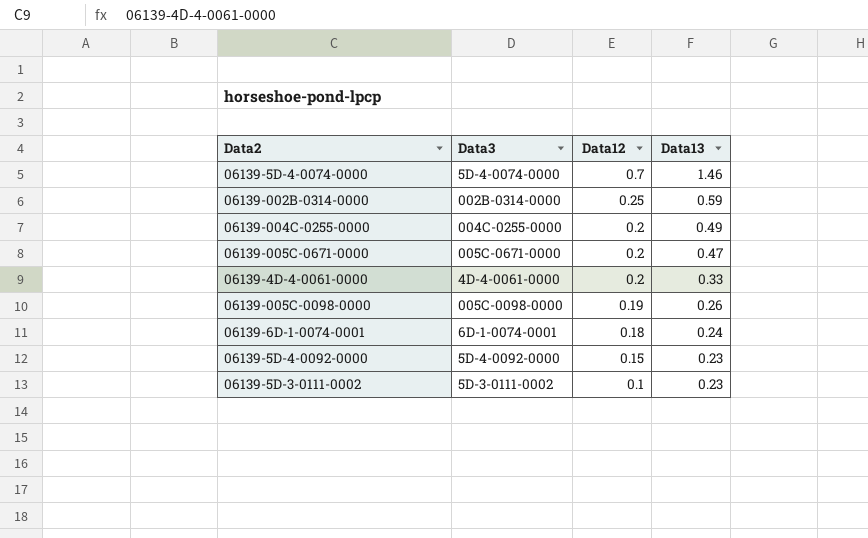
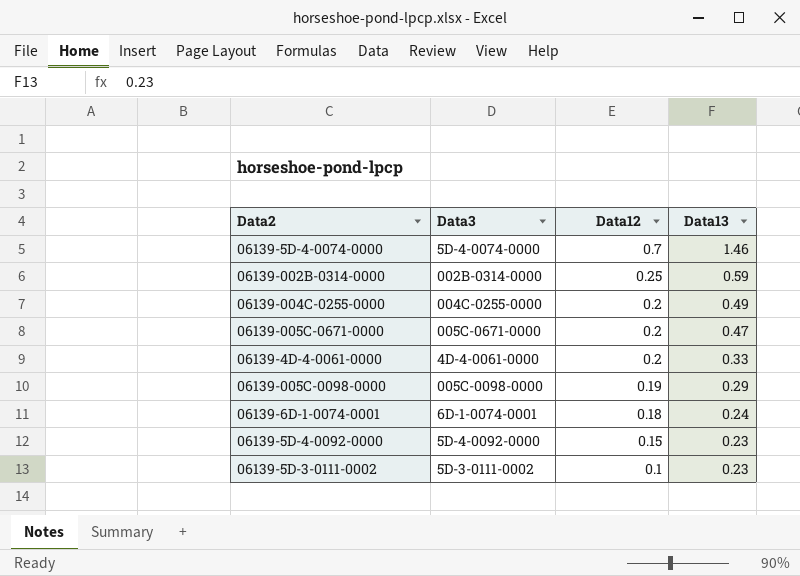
06139-005C-0098-0000 | Data13: 0.26 -> 0.29

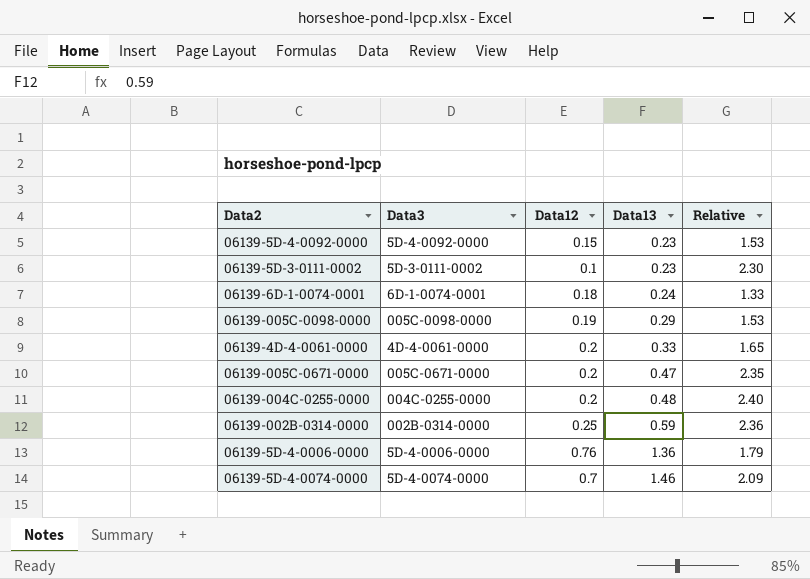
row order: Data12 descending -> Data13 ascending
column Relative | formula: none -> [Data13] / [Data12]
06139-004C-0255-0000 | Data13: 0.49 -> 0.48
row 06139-5D-4-0006-0000: none -> 5D-4-0006-0000 | 0.76 | 1.36 | 1.79

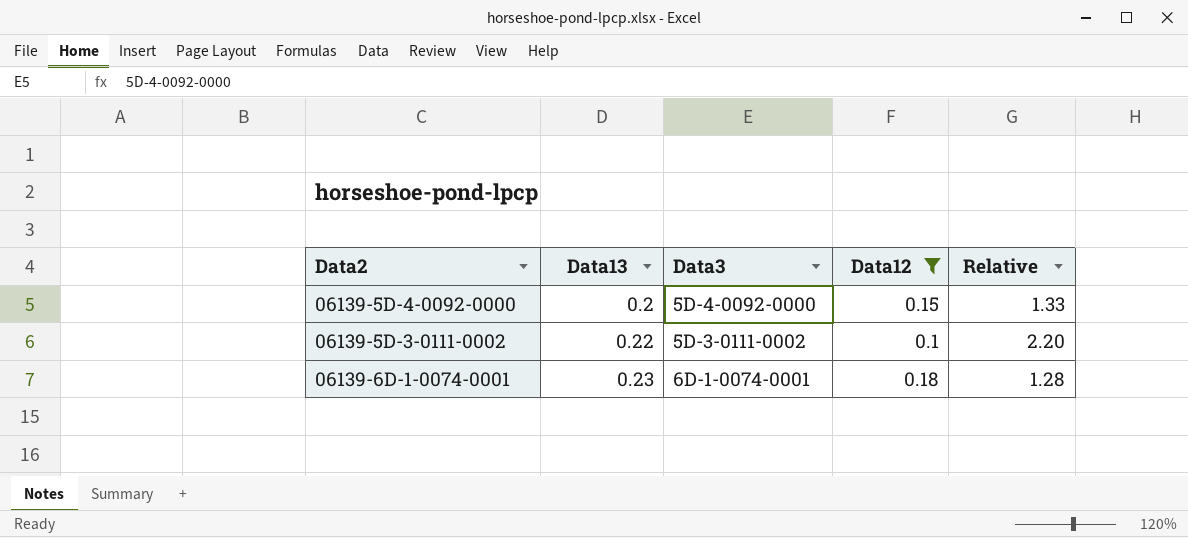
filter: none -> Data12 <= 0.18
column Data13 | position: 4 -> 2
06139-5D-4-0092-0000 | Data13: 0.23 -> 0.2
06139-5D-4-0092-0000 | Relative: 1.53 -> 1.33
06139-5D-3-0111-0002 | Data13: 0.23 -> 0.22
06139-5D-3-0111-0002 | Relative: 2.30 -> 2.20
06139-6D-1-0074-0001 | Data13: 0.24 -> 0.23
06139-6D-1-0074-0001 | Relative: 1.33 -> 1.28

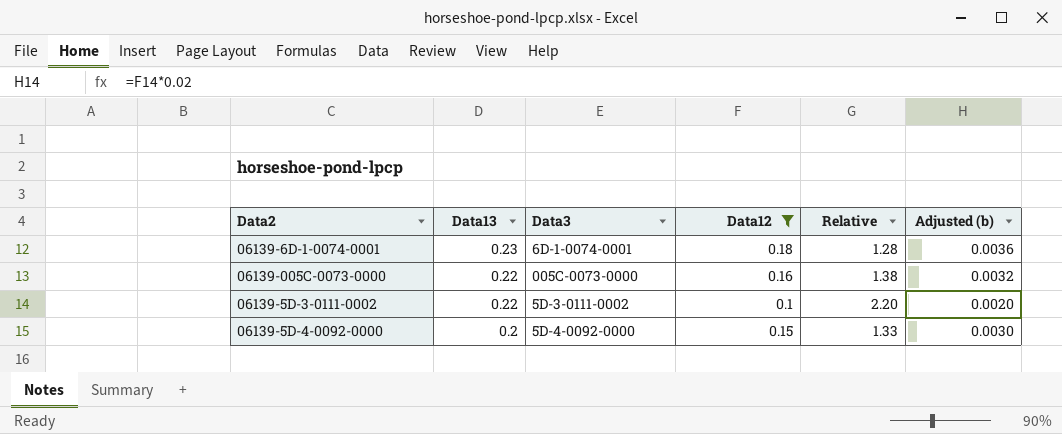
row order: Data13 ascending -> Data13 descending
column Adjusted (b) | formula: none -> [Data12] * 0.02
row 06139-005C-0073-0000: none -> 0.22 | 005C-0073-0000 | 0.16 | 1.38 | 0.0032

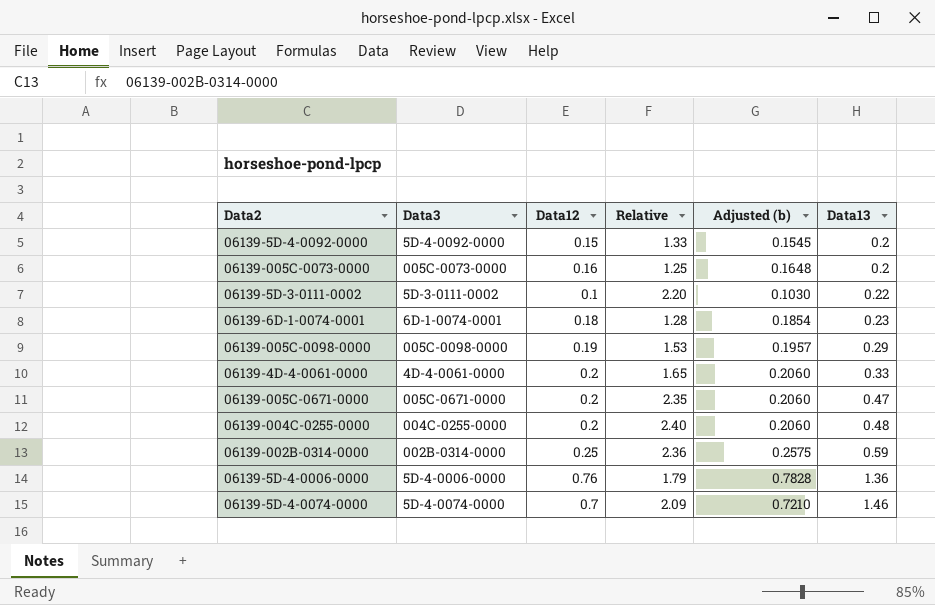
filter: Data12 <= 0.18 -> none
row order: Data13 descending -> Data13 ascending
column Adjusted (b) | formula: [Data12] * 0.02 -> [Data12] * 1.03
column Data13 | position: 2 -> 6
06139-005C-0073-0000 | Relative: 1.38 -> 1.25
06139-005C-0073-0000 | Data13: 0.22 -> 0.2

